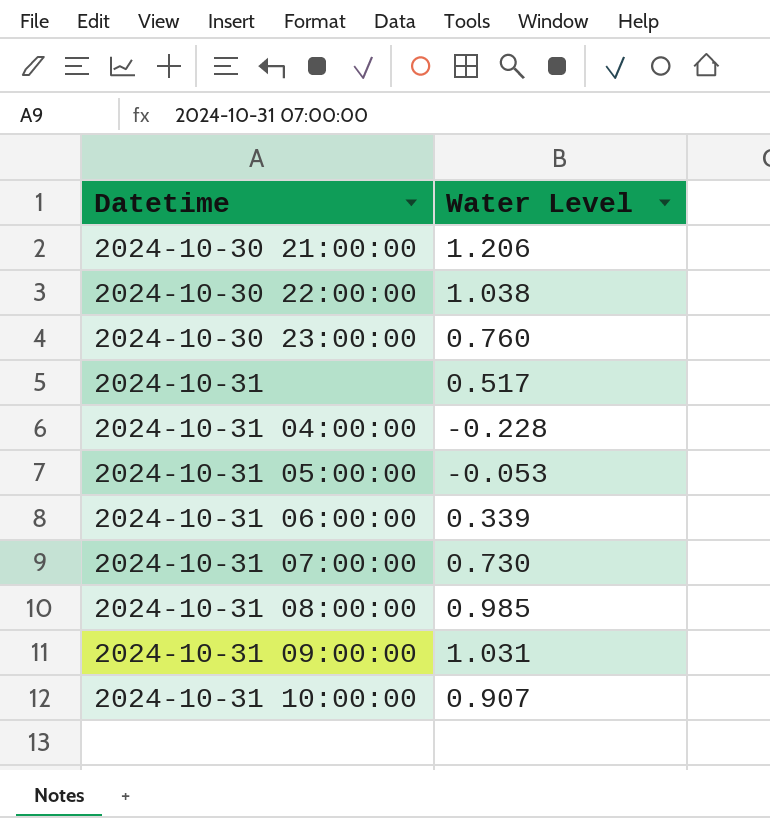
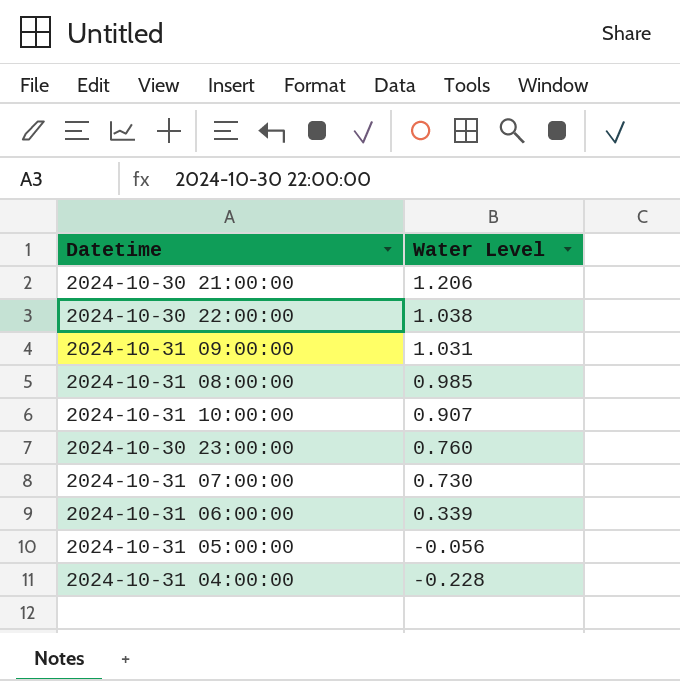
row order: Datetime ascending -> Water Level descending
row 2024-10-31: 0.517 -> none
2024-10-31 05:00:00 | Water Level: -0.053 -> -0.056

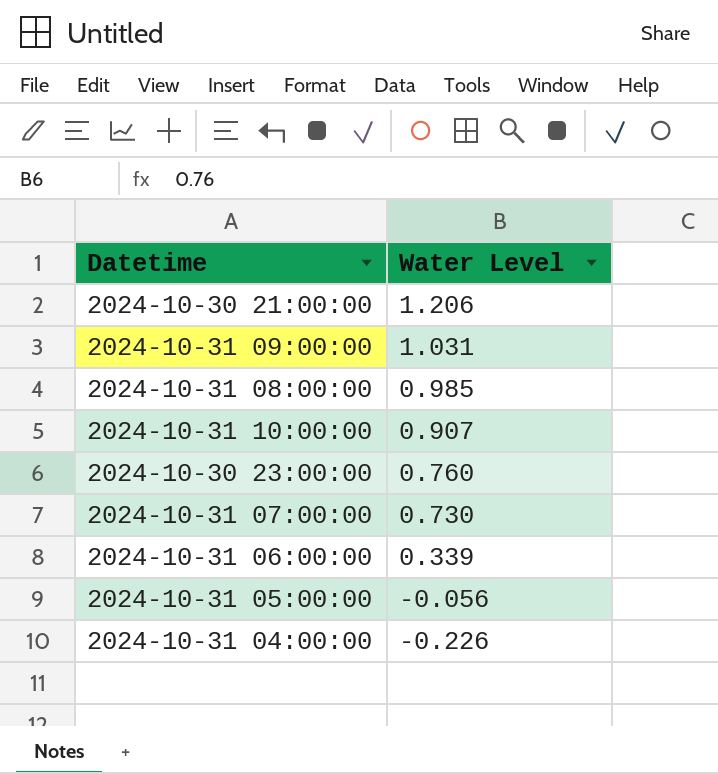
row 2024-10-30 22:00:00: 1.038 -> none
2024-10-31 04:00:00 | Water Level: -0.228 -> -0.226

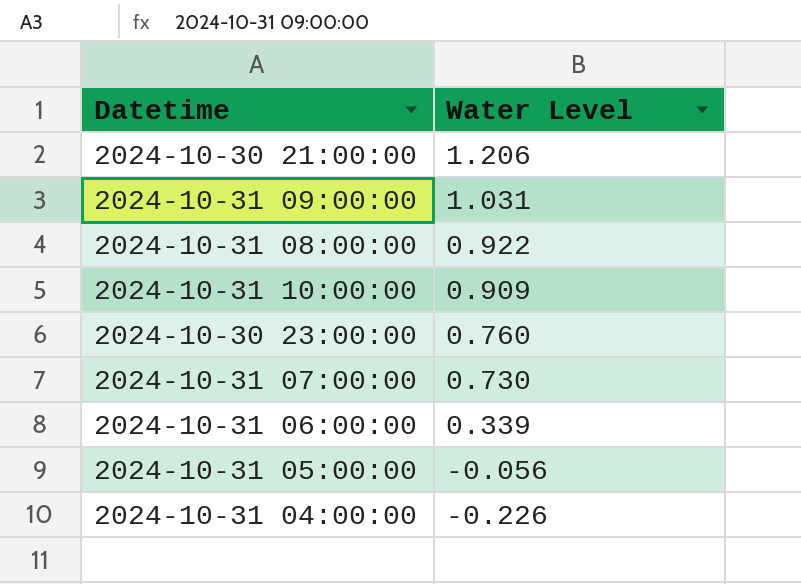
2024-10-31 08:00:00 | Water Level: 0.985 -> 0.922
2024-10-31 10:00:00 | Water Level: 0.907 -> 0.909

